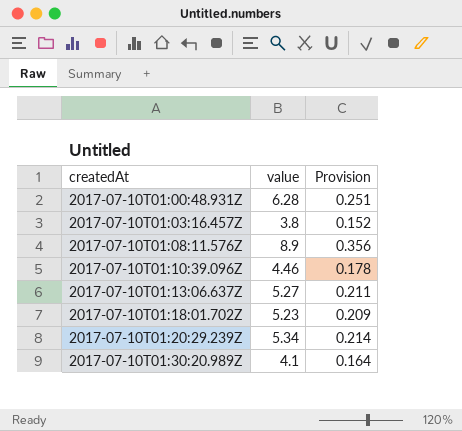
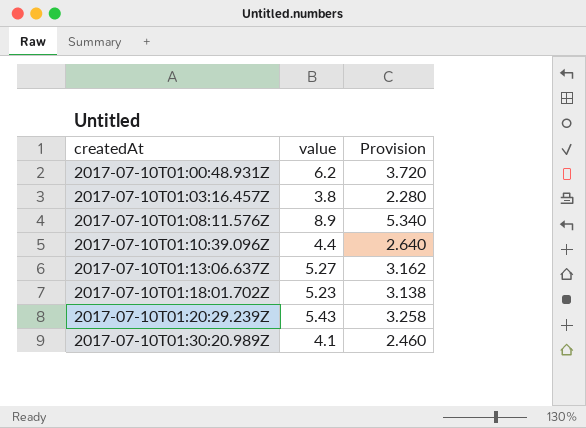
column Provision | formula: [value] * 0.04 -> [value] * 0.6
2017-07-10T01:00:48.931Z | value: 6.28 -> 6.2
2017-07-10T01:10:39.096Z | value: 4.46 -> 4.4
2017-07-10T01:20:29.239Z | value: 5.34 -> 5.43

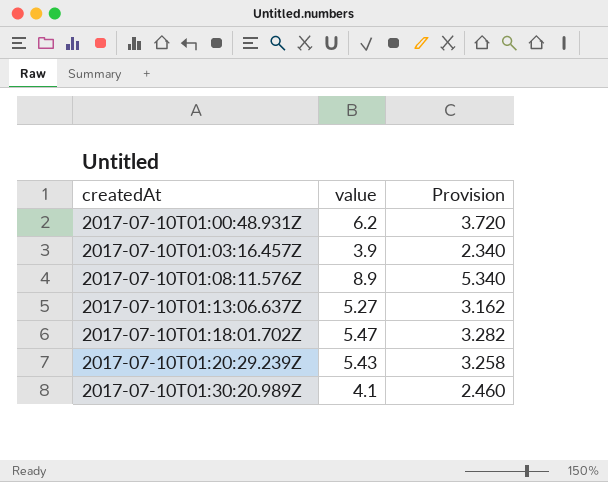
row 2017-07-10T01:10:39.096Z: 4.4 | 2.640 -> none
2017-07-10T01:03:16.457Z | value: 3.8 -> 3.9
2017-07-10T01:03:16.457Z | Provision: 2.280 -> 2.340
2017-07-10T01:18:01.702Z | value: 5.23 -> 5.47
2017-07-10T01:18:01.702Z | Provision: 3.138 -> 3.282

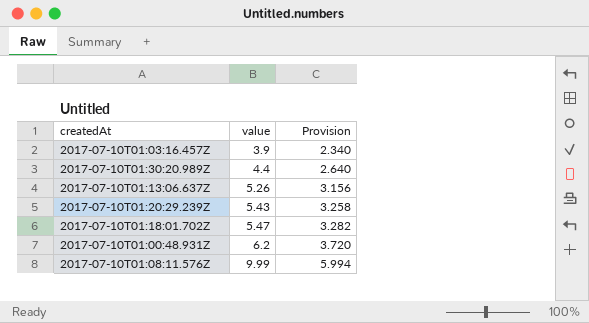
row order: createdAt ascending -> value ascending
2017-07-10T01:30:20.989Z | value: 4.1 -> 4.4
2017-07-10T01:30:20.989Z | Provision: 2.460 -> 2.640
2017-07-10T01:13:06.637Z | value: 5.27 -> 5.26
2017-07-10T01:13:06.637Z | Provision: 3.162 -> 3.156
2017-07-10T01:08:11.576Z | value: 8.9 -> 9.99
2017-07-10T01:08:11.576Z | Provision: 5.340 -> 5.994

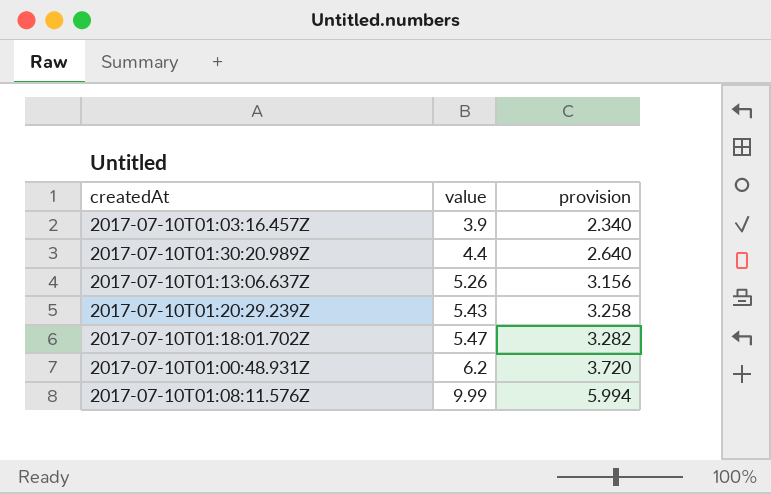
column name: Provision -> provision

